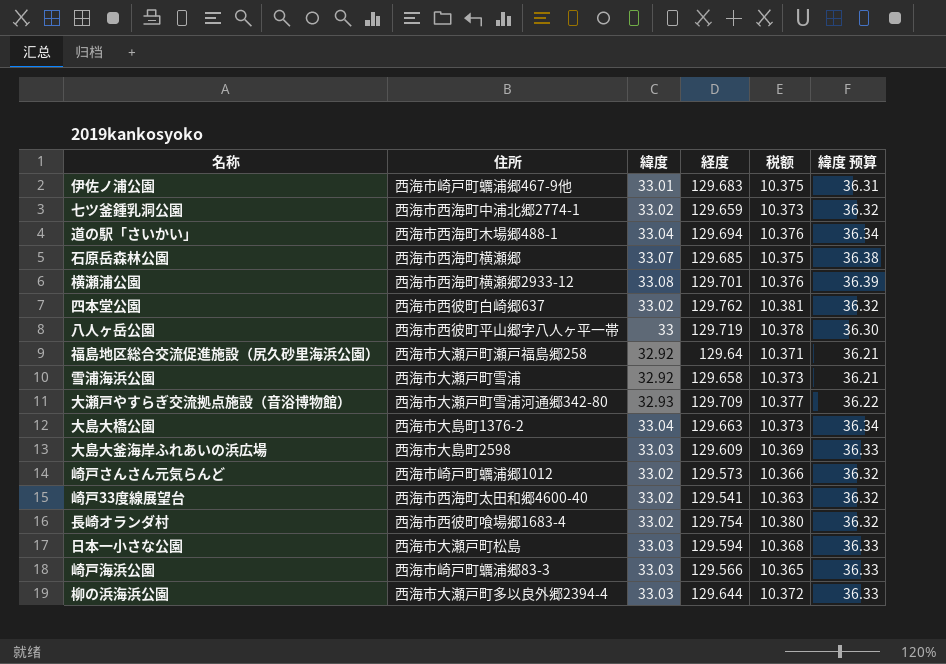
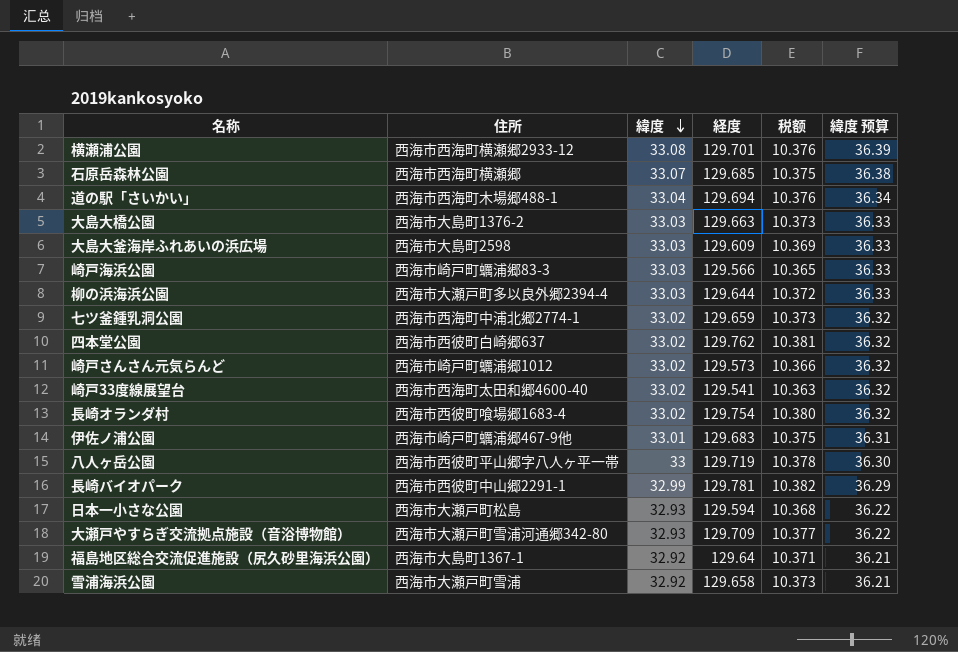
row order: none -> 緯度 descending
大島大橋公園 | 緯度: 33.04 -> 33.03
大島大橋公園 | 緯度 预算: 36.34 -> 36.33
row 長崎バイオパーク: none -> 西海市西彼町中山郷2291-1 | 32.99 | 129.781 | 10.382 | 36.29
日本一小さな公園 | 緯度: 33.03 -> 32.93
日本一小さな公園 | 緯度 预算: 36.33 -> 36.22
福島地区総合交流促進施設（尻久砂里海浜公園） | 住所: 西海市大瀬戸町瀬戸福島郷258 -> 西海市大島町1367-1

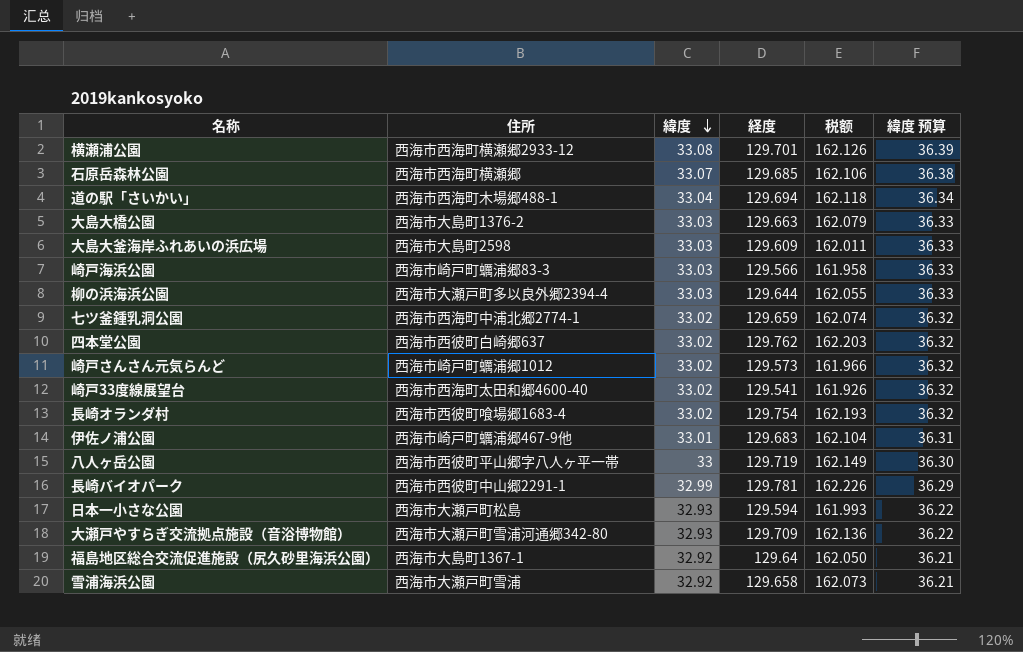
column 税额 | formula: [経度] * 0.08 -> [経度] * 1.25

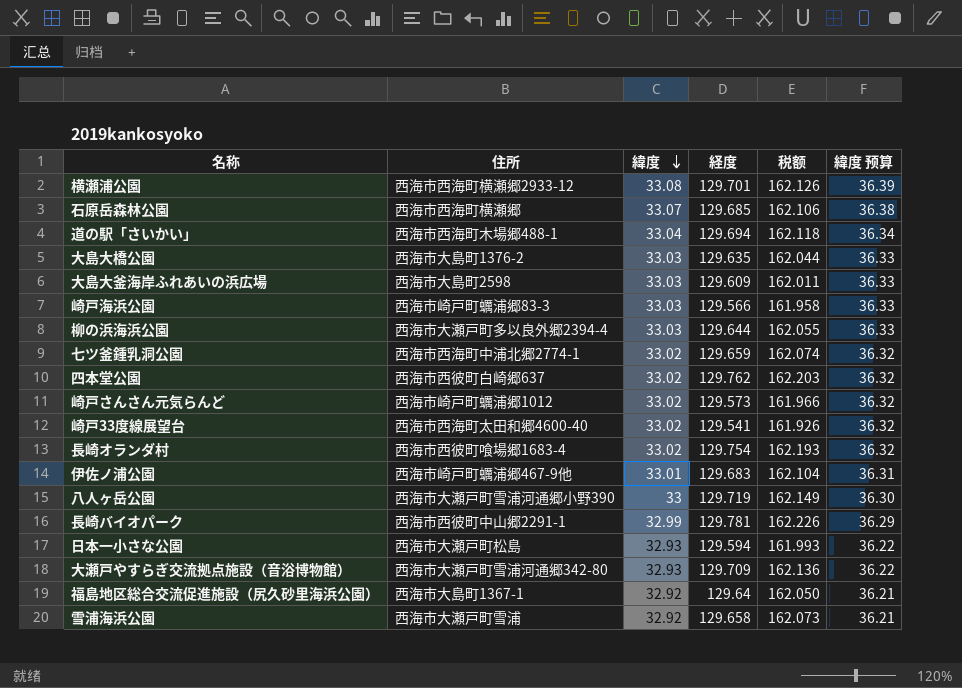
大島大橋公園 | 経度: 129.663 -> 129.635
大島大橋公園 | 税额: 162.079 -> 162.044
八人ヶ岳公園 | 住所: 西海市西彼町平山郷字八人ヶ平一帯 -> 西海市大瀬戸町雪浦河通郷小野390

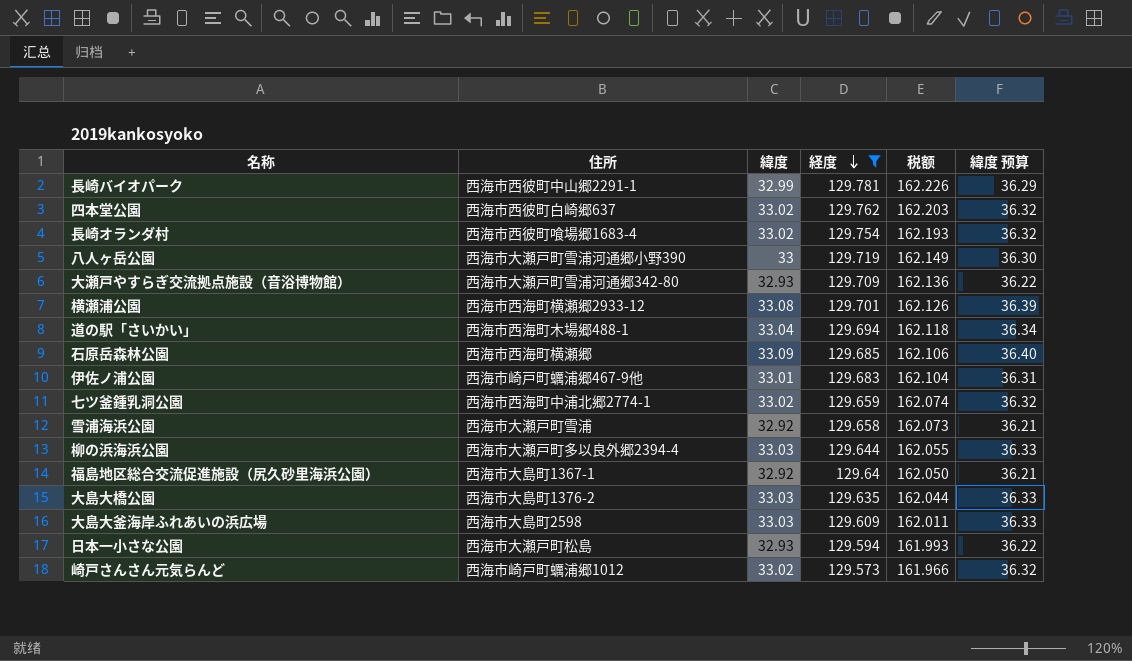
filter: none -> 経度 >= 129.573
row order: 緯度 descending -> 経度 descending
石原岳森林公園 | 緯度: 33.07 -> 33.09
石原岳森林公園 | 緯度 预算: 36.38 -> 36.40

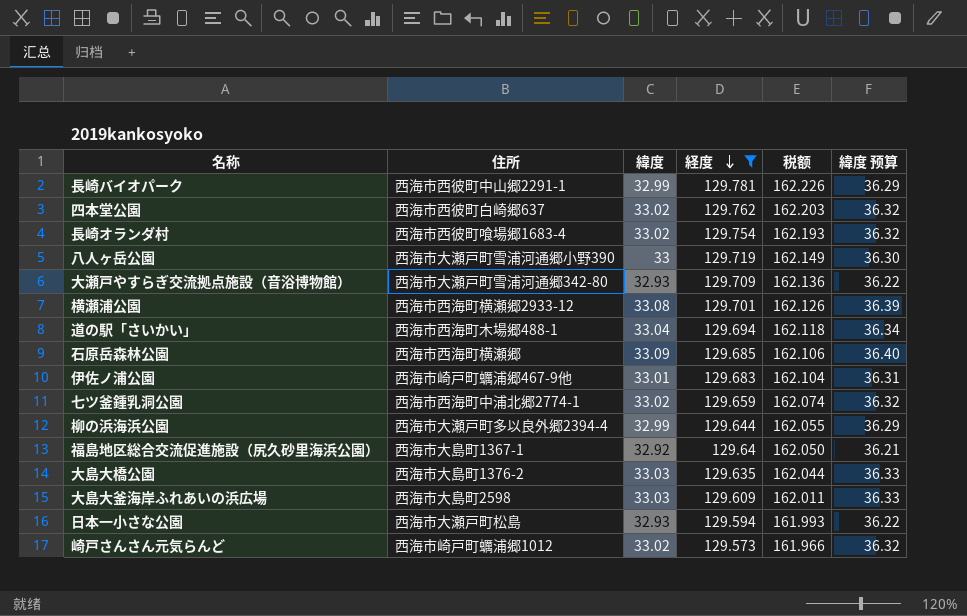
row 雪浦海浜公園: 西海市大瀬戸町雪浦 | 32.92 | 129.658 | 162.073 | 36.21 -> none
柳の浜海浜公園 | 緯度: 33.03 -> 32.99
柳の浜海浜公園 | 緯度 预算: 36.33 -> 36.29

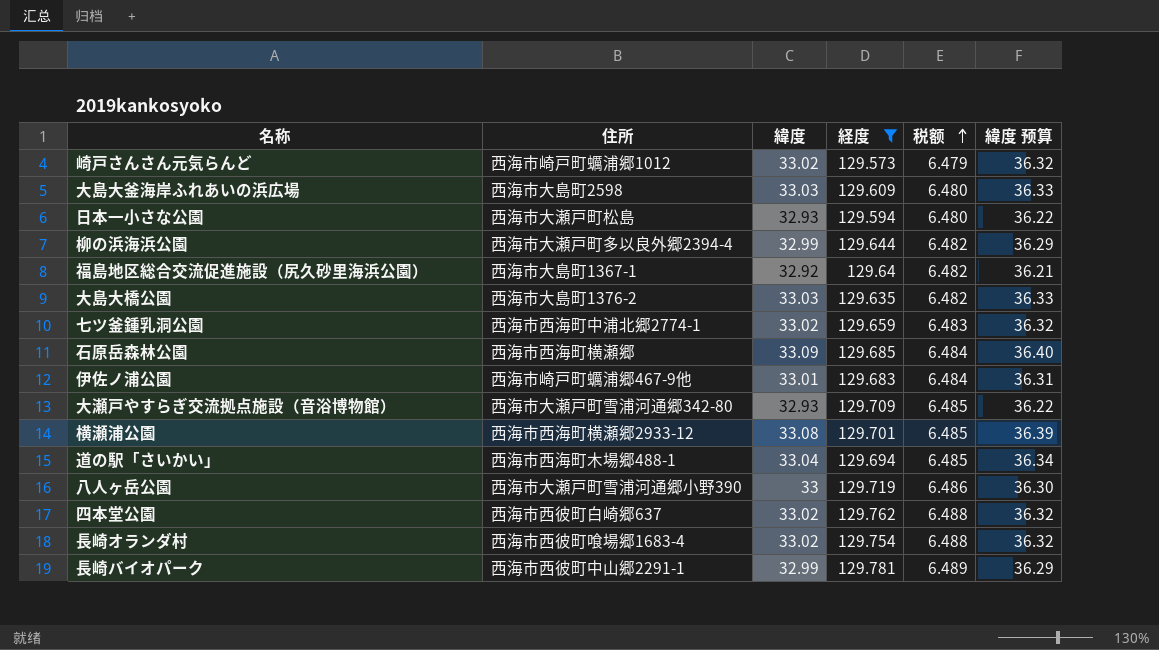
row order: 経度 descending -> 税额 ascending
column 税额 | formula: [経度] * 1.25 -> [経度] * 0.05

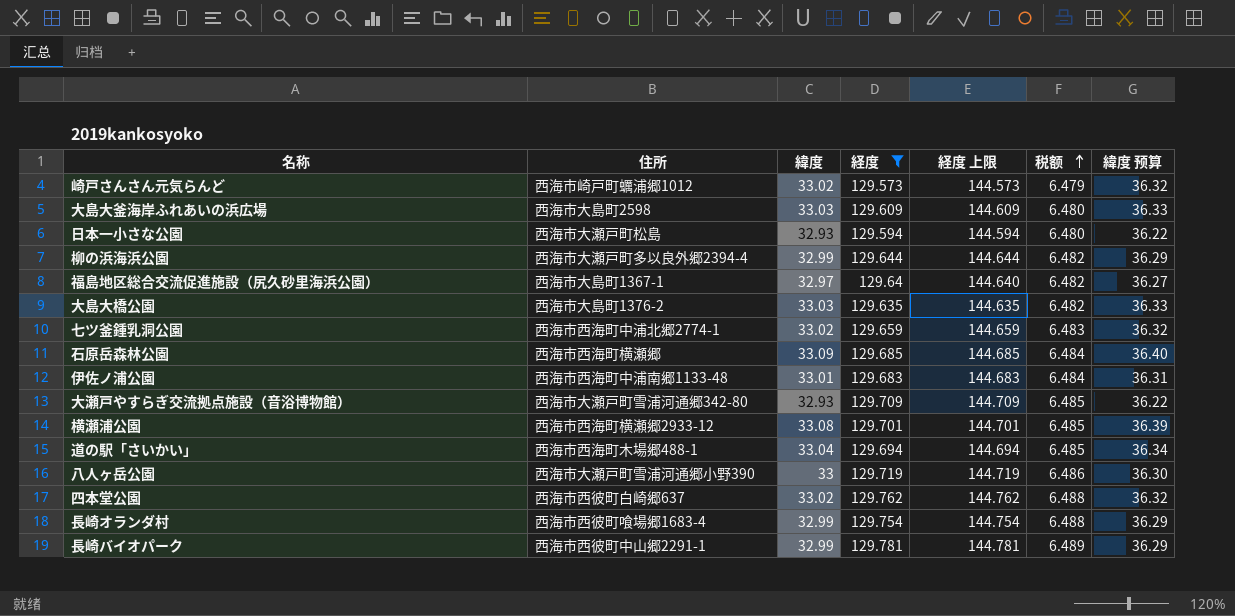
column 経度 上限 | formula: none -> [経度] + 15
福島地区総合交流促進施設（尻久砂里海浜公園） | 緯度: 32.92 -> 32.97
福島地区総合交流促進施設（尻久砂里海浜公園） | 緯度 预算: 36.21 -> 36.27
伊佐ノ浦公園 | 住所: 西海市崎戸町蠣浦郷467-9他 -> 西海市西海町中浦南郷1133-48
長崎オランダ村 | 緯度: 33.02 -> 32.99
長崎オランダ村 | 緯度 预算: 36.32 -> 36.29

